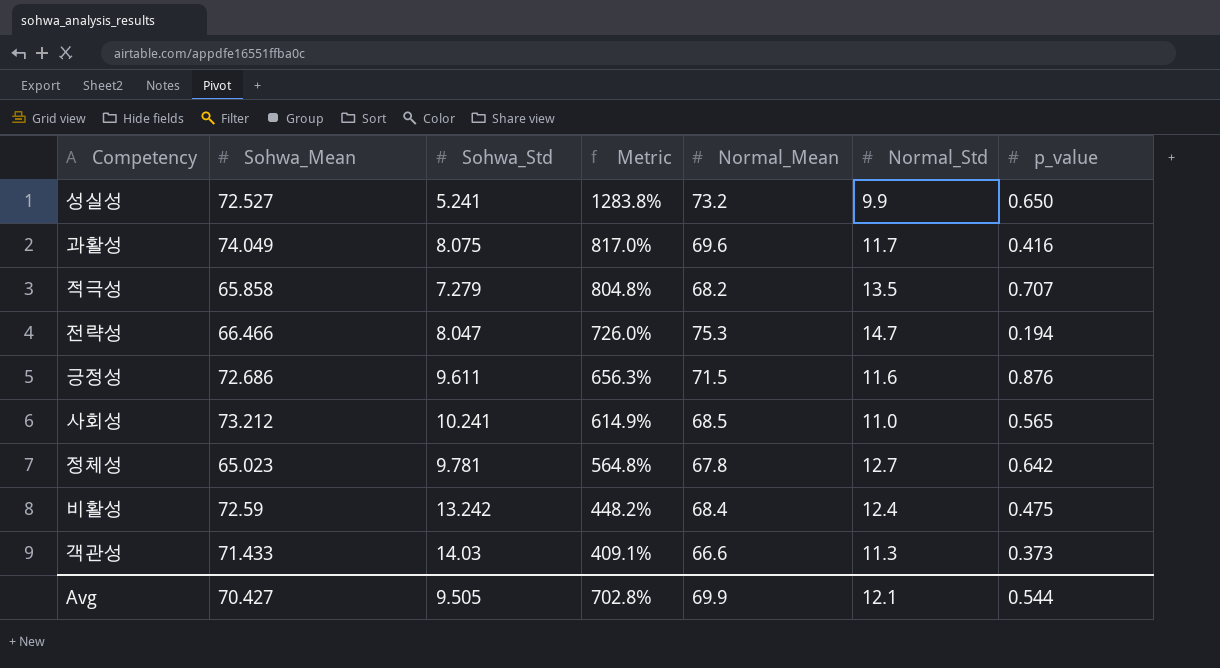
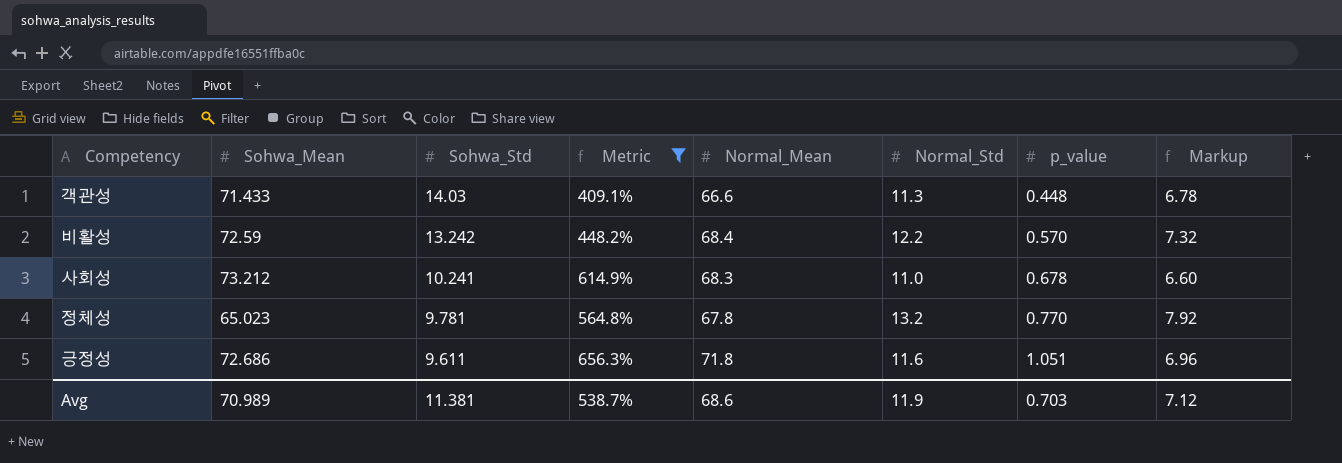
filter: none -> Metric <= 656.3%
row order: Metric descending -> Sohwa_Std descending
column Markup | formula: none -> [Normal_Std] * 0.6
객관성 | p_value: 0.373 -> 0.448
비활성 | Normal_Std: 12.4 -> 12.2
비활성 | p_value: 0.475 -> 0.570
사회성 | Normal_Mean: 68.5 -> 68.3
사회성 | p_value: 0.565 -> 0.678
정체성 | Normal_Std: 12.7 -> 13.2
정체성 | p_value: 0.642 -> 0.770
긍정성 | Normal_Mean: 71.5 -> 71.8
긍정성 | p_value: 0.876 -> 1.051
Avg | Sohwa_Mean: 70.427 -> 70.989
Avg | Sohwa_Std: 9.505 -> 11.381
Avg | Metric: 702.8% -> 538.7%
Avg | Normal_Mean: 69.9 -> 68.6
Avg | Normal_Std: 12.1 -> 11.9
Avg | p_value: 0.544 -> 0.703

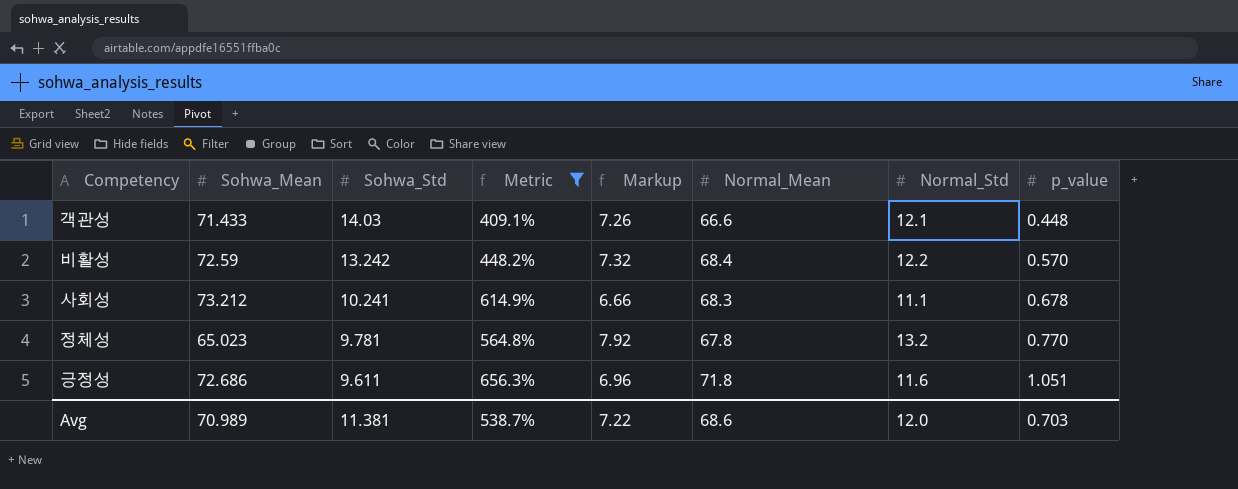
column Markup | position: 8 -> 5
객관성 | Markup: 6.78 -> 7.26
객관성 | Normal_Std: 11.3 -> 12.1
사회성 | Markup: 6.60 -> 6.66
사회성 | Normal_Std: 11.0 -> 11.1
Avg | Markup: 7.12 -> 7.22
Avg | Normal_Std: 11.9 -> 12.0

